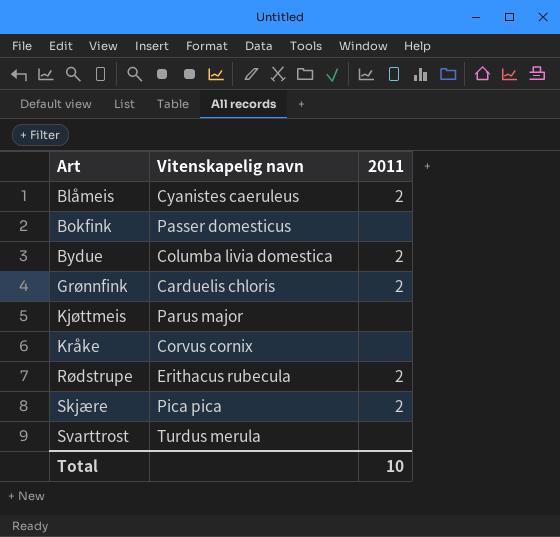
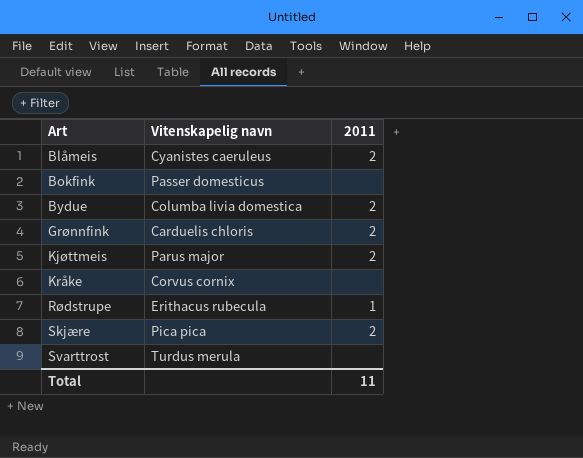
Kjøttmeis | 2011: none -> 2
Rødstrupe | 2011: 2 -> 1
Total | 2011: 10 -> 11

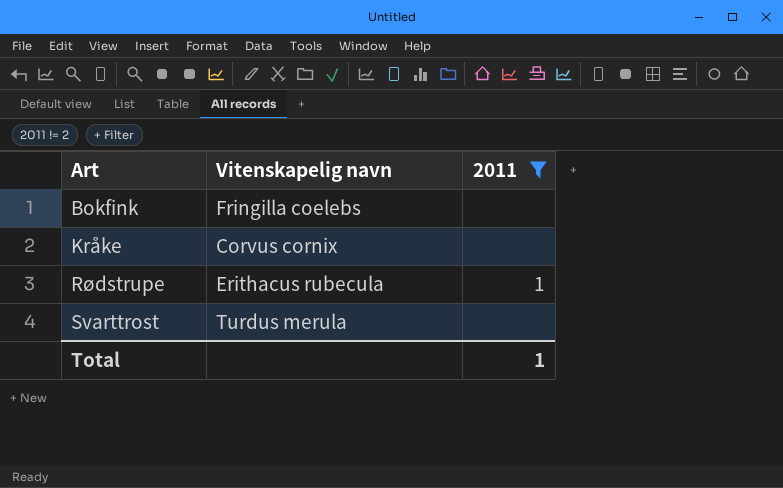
filter: none -> 2011 != 2
Bokfink | Vitenskapelig navn: Passer domesticus -> Fringilla coelebs
Total | 2011: 11 -> 1

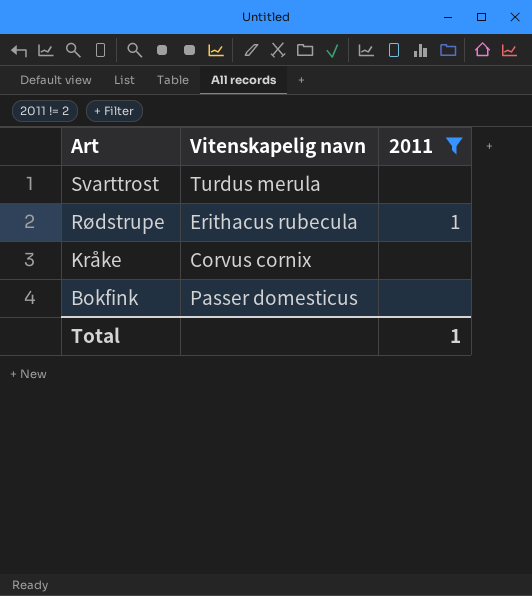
row order: Art ascending -> Art descending
Bokfink | Vitenskapelig navn: Fringilla coelebs -> Passer domesticus

